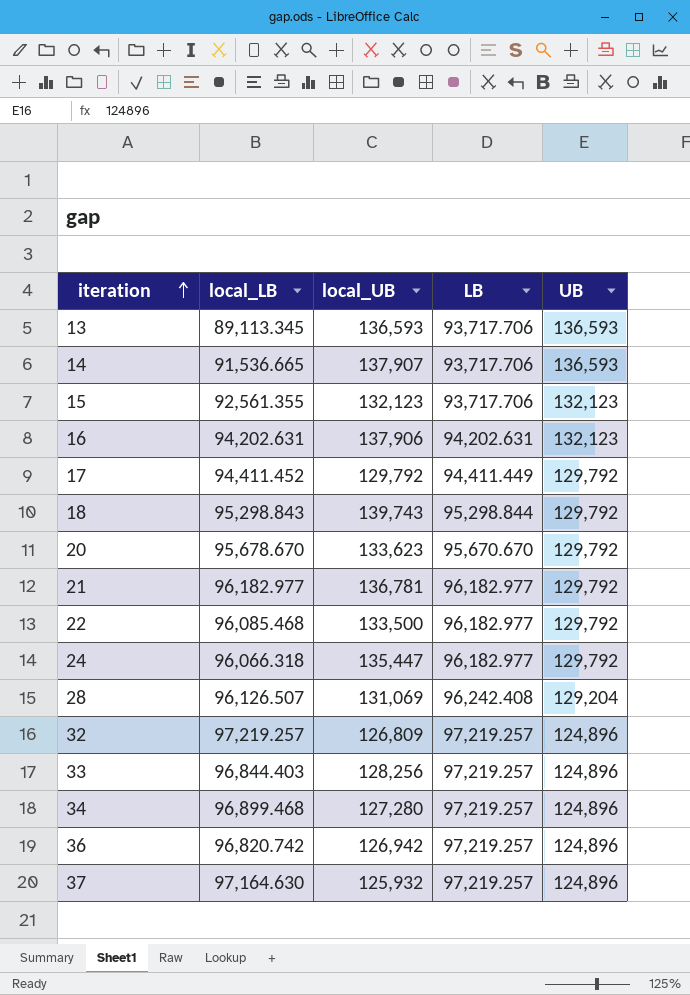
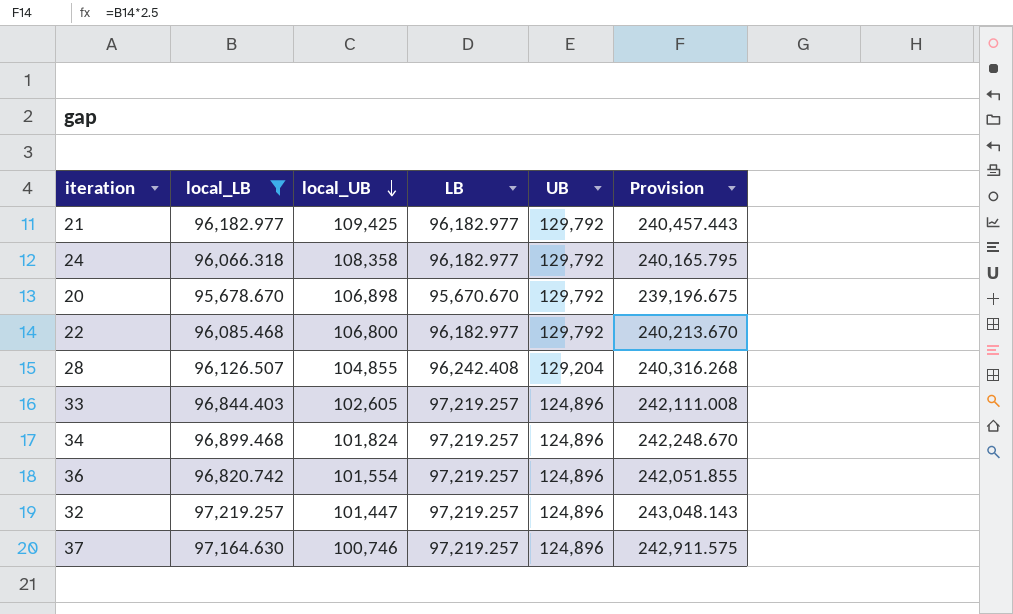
filter: none -> local_LB >= 95,678.670
row order: iteration ascending -> local_UB descending
column Provision | formula: none -> [local_LB] * 2.5
21 | local_UB: 136,781 -> 109,425
24 | local_UB: 135,447 -> 108,358
20 | local_UB: 133,623 -> 106,898
22 | local_UB: 133,500 -> 106,800
28 | local_UB: 131,069 -> 104,855
33 | local_UB: 128,256 -> 102,605
34 | local_UB: 127,280 -> 101,824
36 | local_UB: 126,942 -> 101,554
32 | local_UB: 126,809 -> 101,447
37 | local_UB: 125,932 -> 100,746

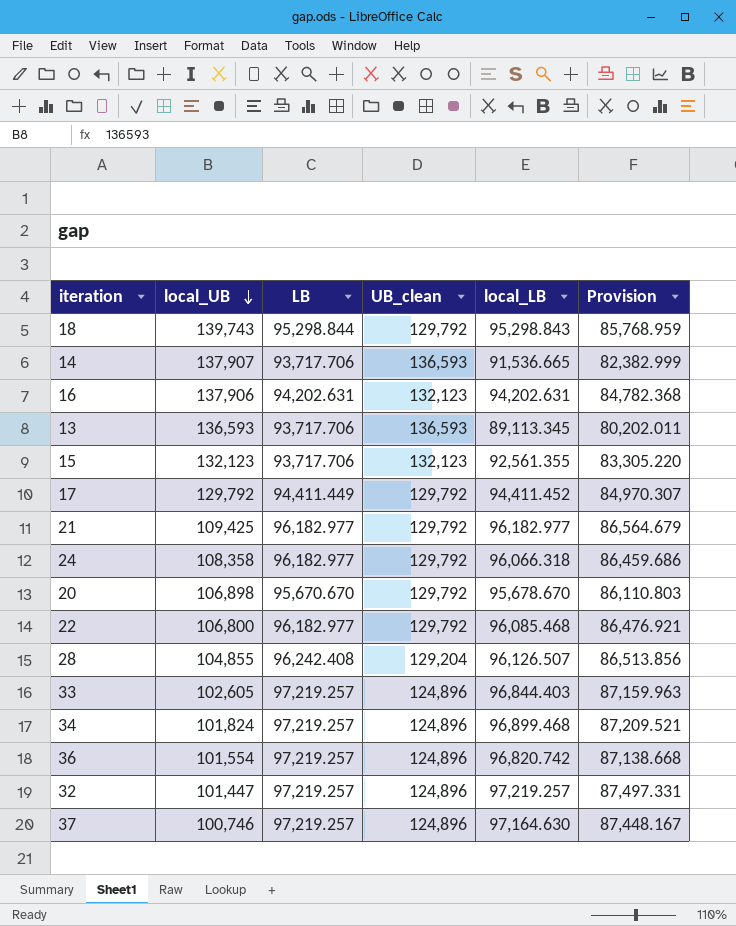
filter: local_LB >= 95,678.670 -> none
column name: UB -> UB_clean
column local_LB | position: 2 -> 5
column Provision | formula: [local_LB] * 2.5 -> [local_LB] * 0.9

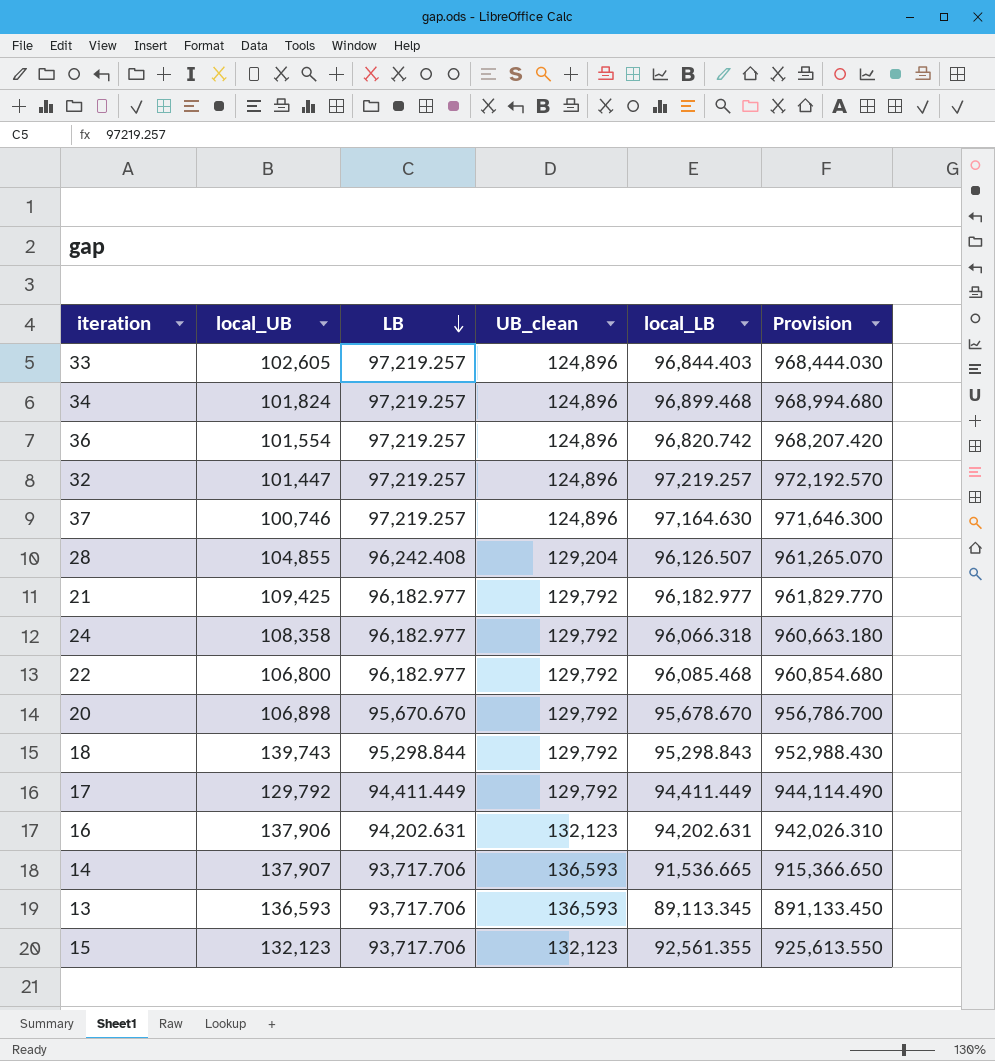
row order: local_UB descending -> LB descending
column Provision | formula: [local_LB] * 0.9 -> [local_LB] * 10
17 | local_LB: 94,411.452 -> 94,411.449

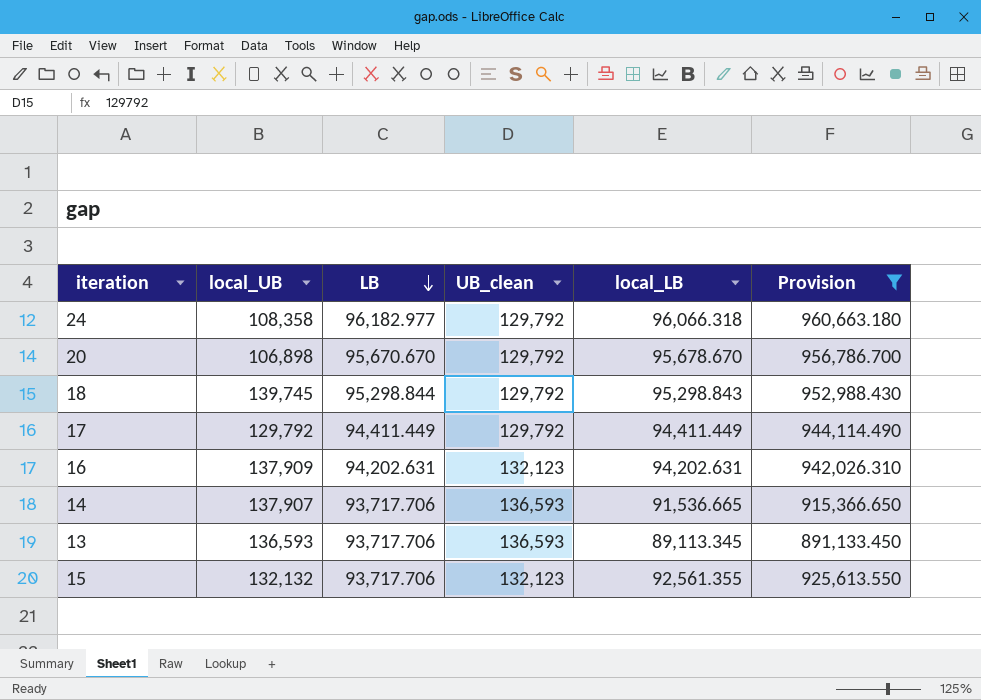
filter: none -> Provision <= 960,663.180
18 | local_UB: 139,743 -> 139,745
16 | local_UB: 137,906 -> 137,909
15 | local_UB: 132,123 -> 132,132

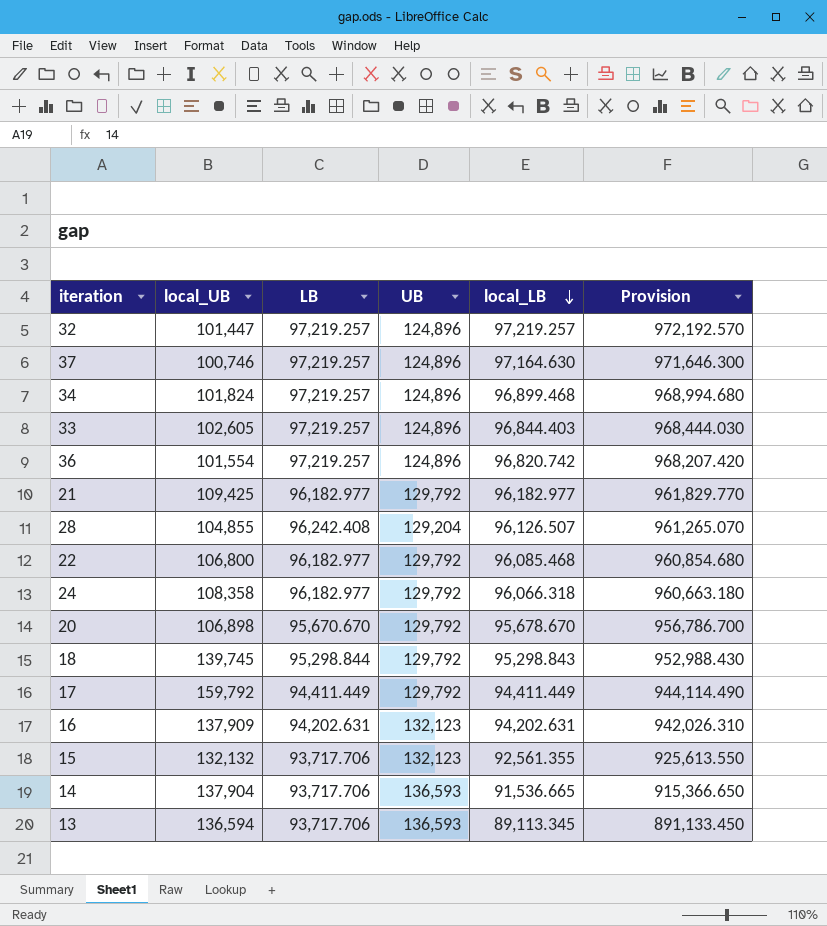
filter: Provision <= 960,663.180 -> none
row order: LB descending -> local_LB descending
column name: UB_clean -> UB
17 | local_UB: 129,792 -> 159,792
14 | local_UB: 137,907 -> 137,904
13 | local_UB: 136,593 -> 136,594

